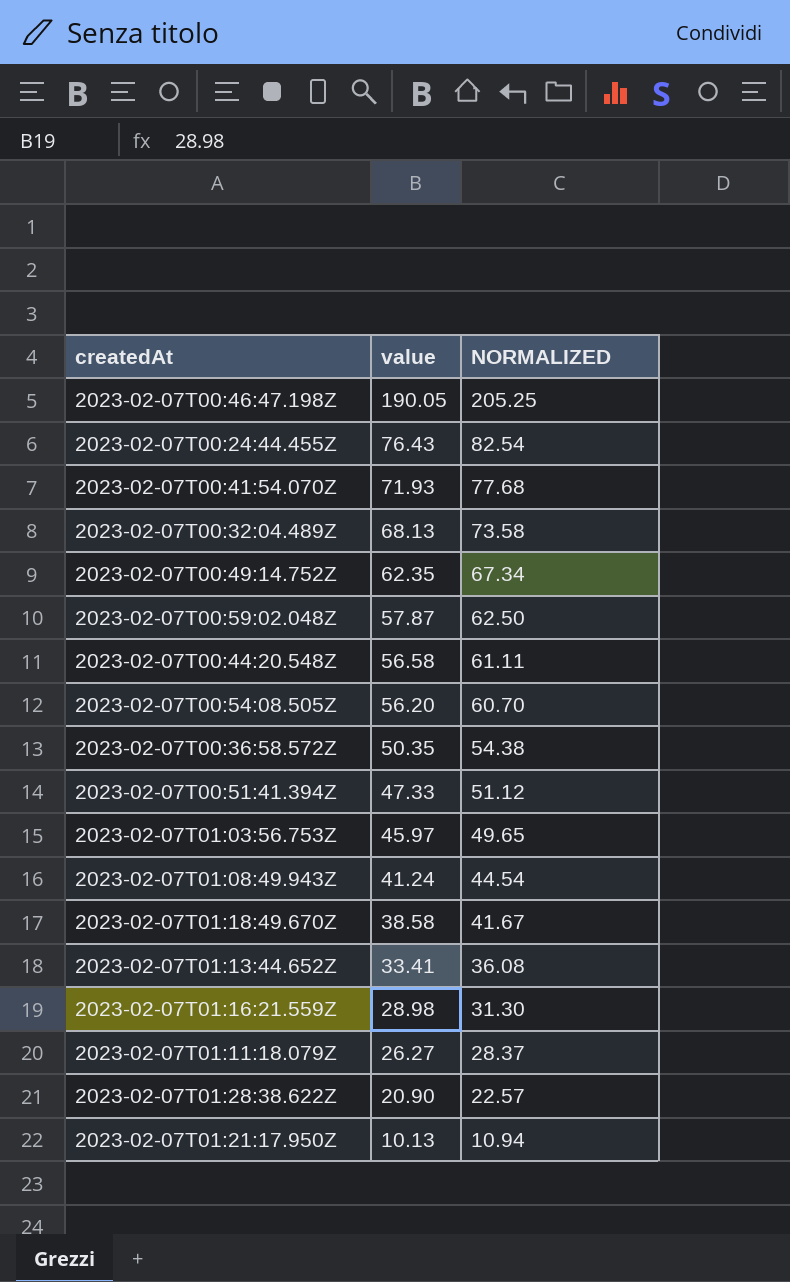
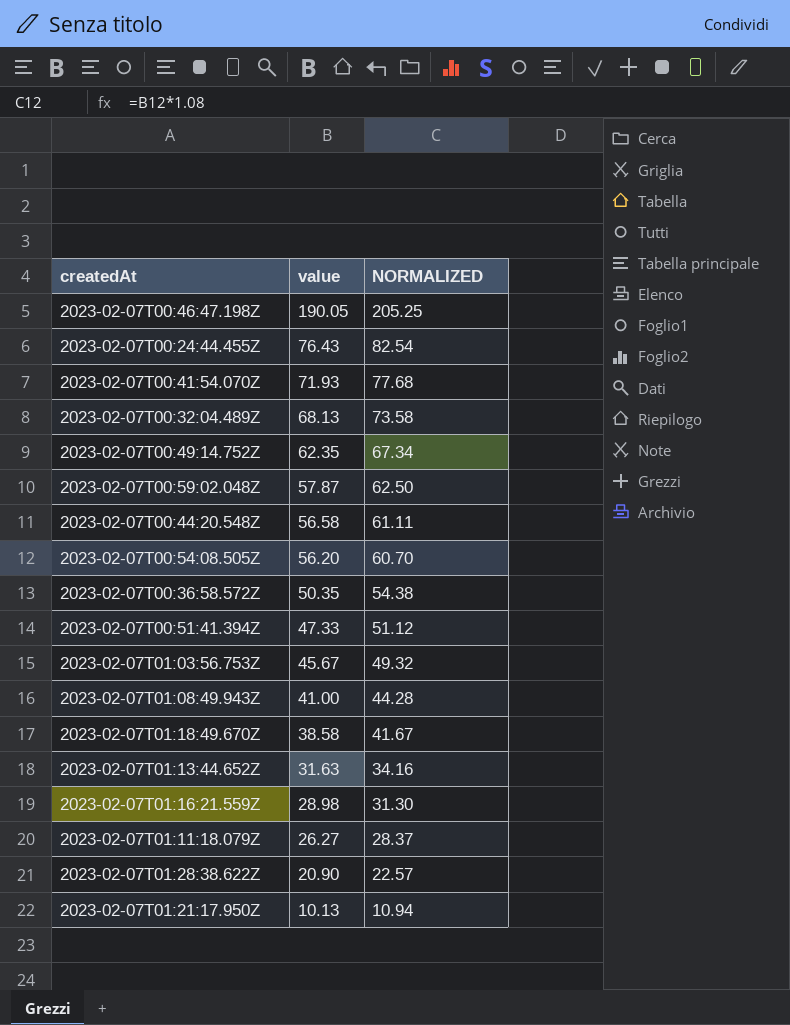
2023-02-07T01:03:56.753Z | value: 45.97 -> 45.67
2023-02-07T01:03:56.753Z | NORMALIZED: 49.65 -> 49.32
2023-02-07T01:08:49.943Z | value: 41.24 -> 41.00
2023-02-07T01:08:49.943Z | NORMALIZED: 44.54 -> 44.28
2023-02-07T01:13:44.652Z | value: 33.41 -> 31.63
2023-02-07T01:13:44.652Z | NORMALIZED: 36.08 -> 34.16

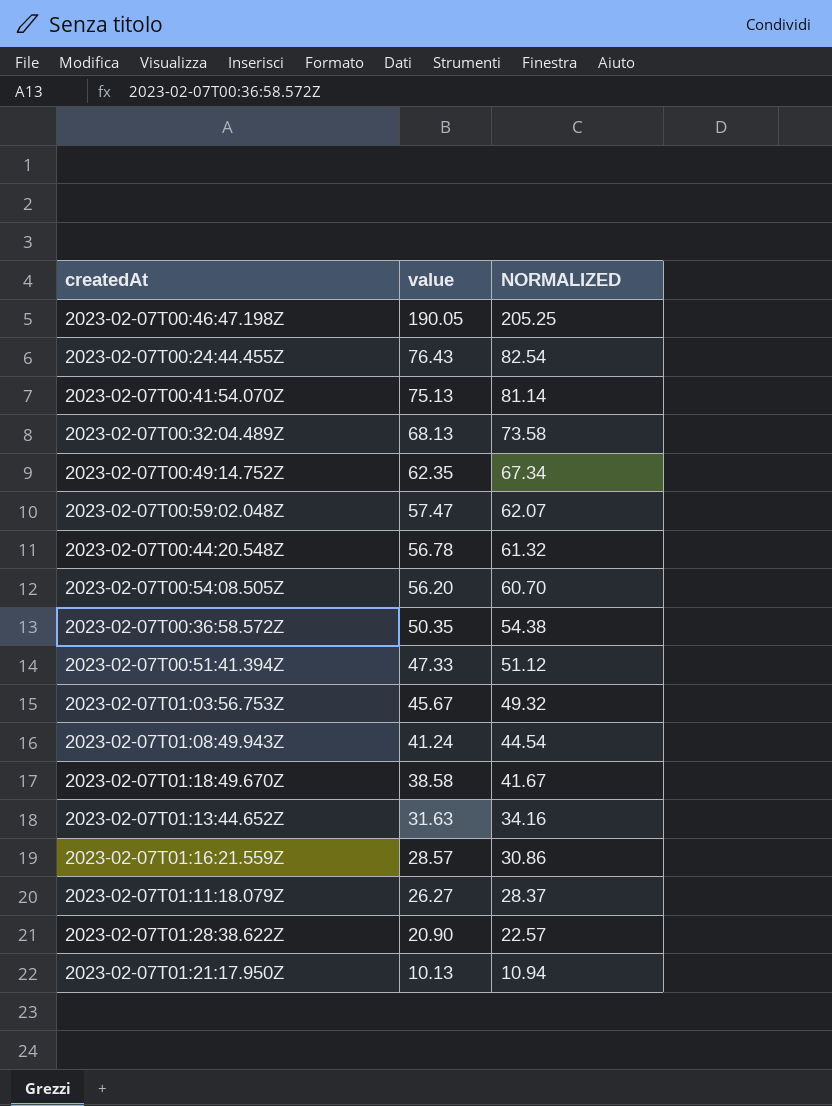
2023-02-07T00:41:54.070Z | value: 71.93 -> 75.13
2023-02-07T00:41:54.070Z | NORMALIZED: 77.68 -> 81.14
2023-02-07T00:59:02.048Z | value: 57.87 -> 57.47
2023-02-07T00:59:02.048Z | NORMALIZED: 62.50 -> 62.07
2023-02-07T00:44:20.548Z | value: 56.58 -> 56.78
2023-02-07T00:44:20.548Z | NORMALIZED: 61.11 -> 61.32
2023-02-07T01:08:49.943Z | value: 41.00 -> 41.24
2023-02-07T01:08:49.943Z | NORMALIZED: 44.28 -> 44.54
2023-02-07T01:16:21.559Z | value: 28.98 -> 28.57
2023-02-07T01:16:21.559Z | NORMALIZED: 31.30 -> 30.86

